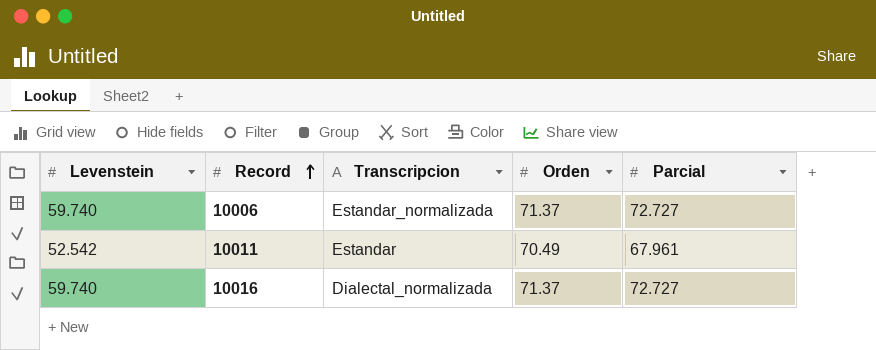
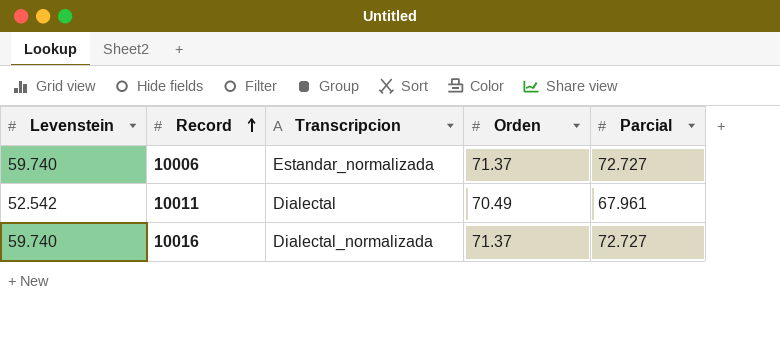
10011 | Transcripcion: Estandar -> Dialectal

